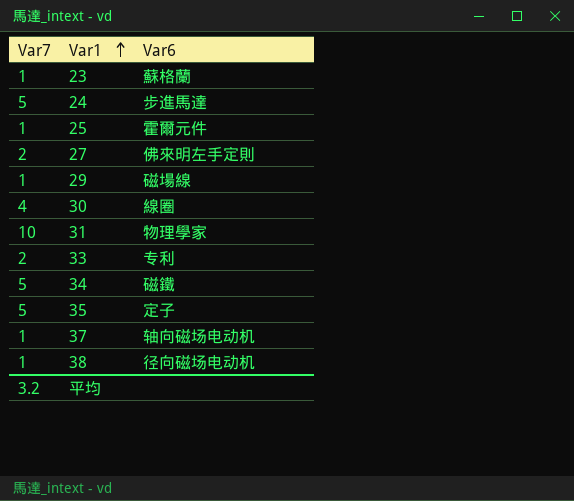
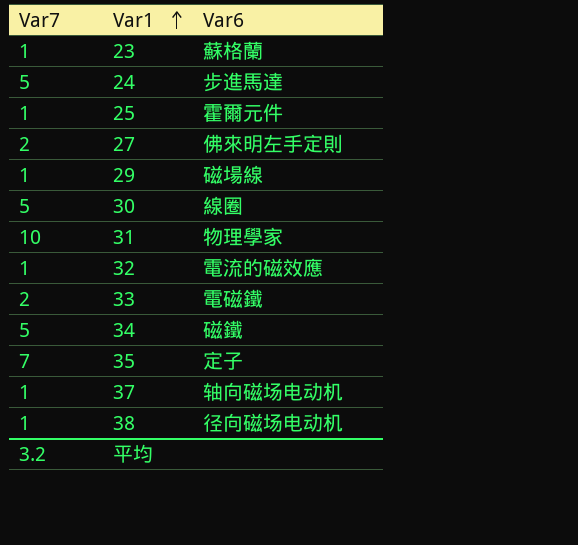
30 | Var7: 4 -> 5
row 32: none -> 1 | 電流的磁效應
33 | Var6: 专利 -> 電磁鐵
35 | Var7: 5 -> 7

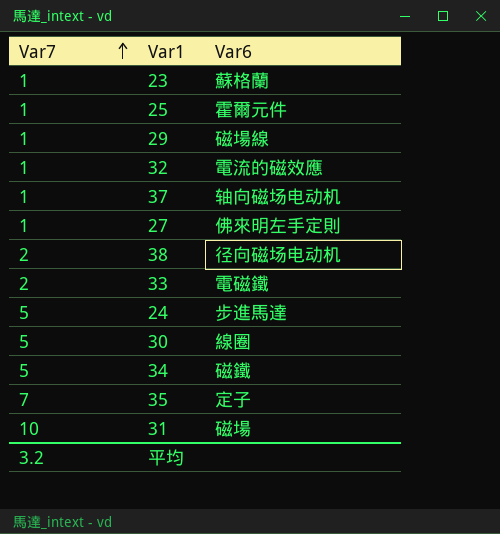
row order: Var1 ascending -> Var7 ascending
27 | Var7: 2 -> 1
38 | Var7: 1 -> 2
31 | Var6: 物理學家 -> 磁場

